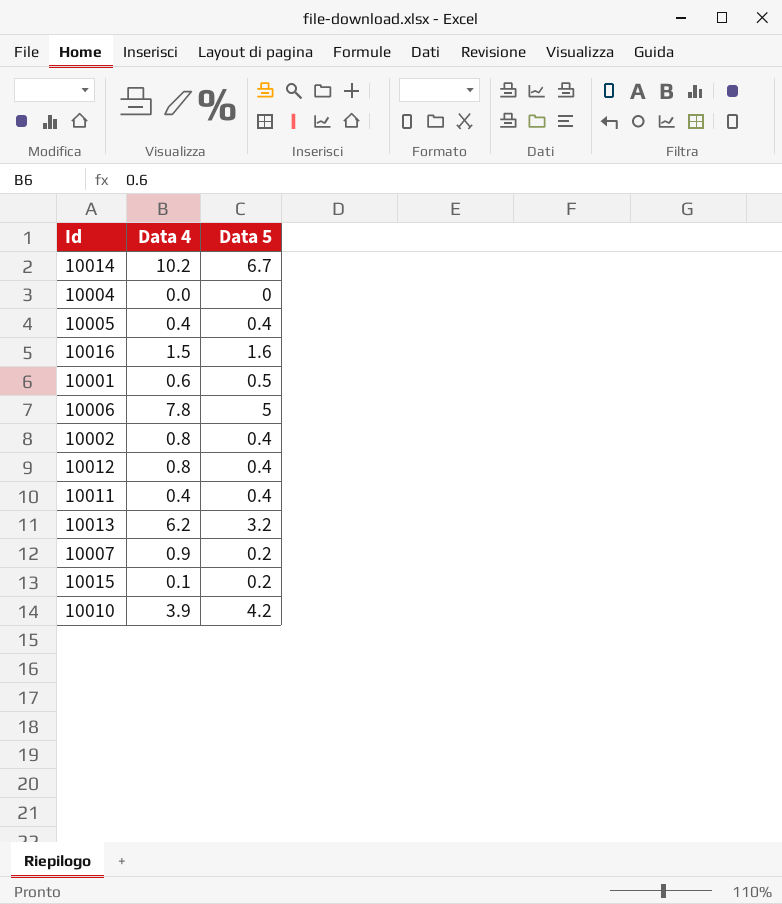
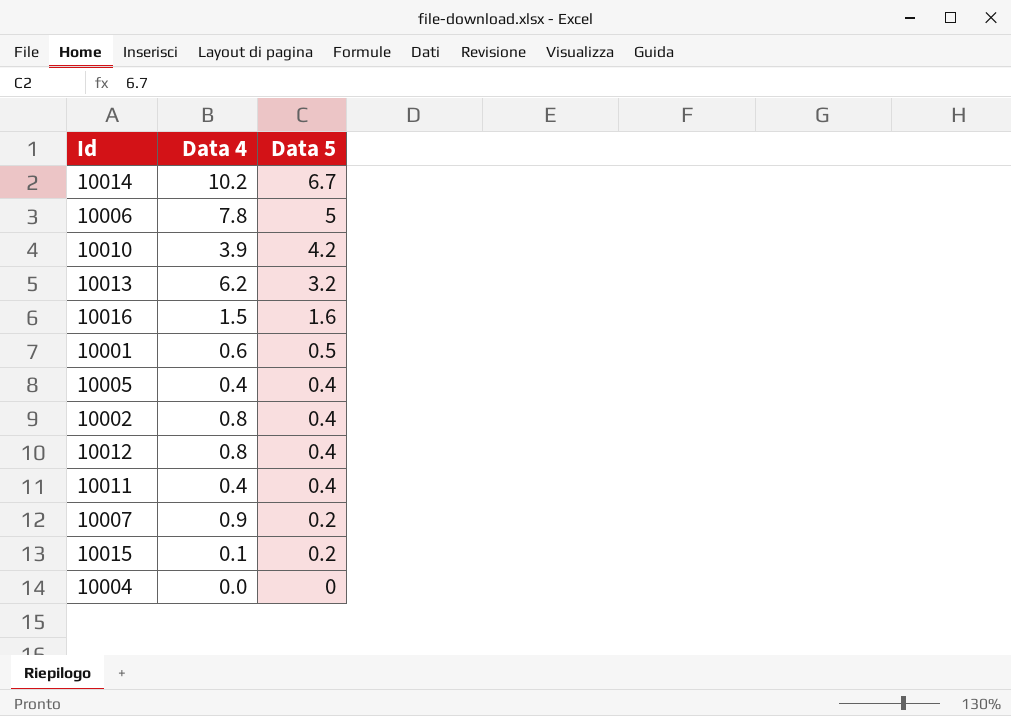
row order: none -> Data 5 descending

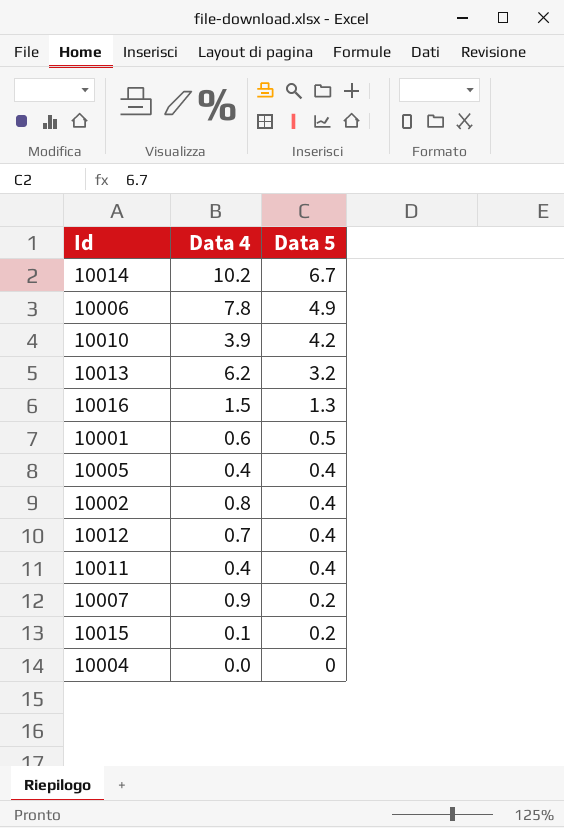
10006 | Data 5: 5 -> 4.9
10016 | Data 5: 1.6 -> 1.3
10012 | Data 4: 0.8 -> 0.7

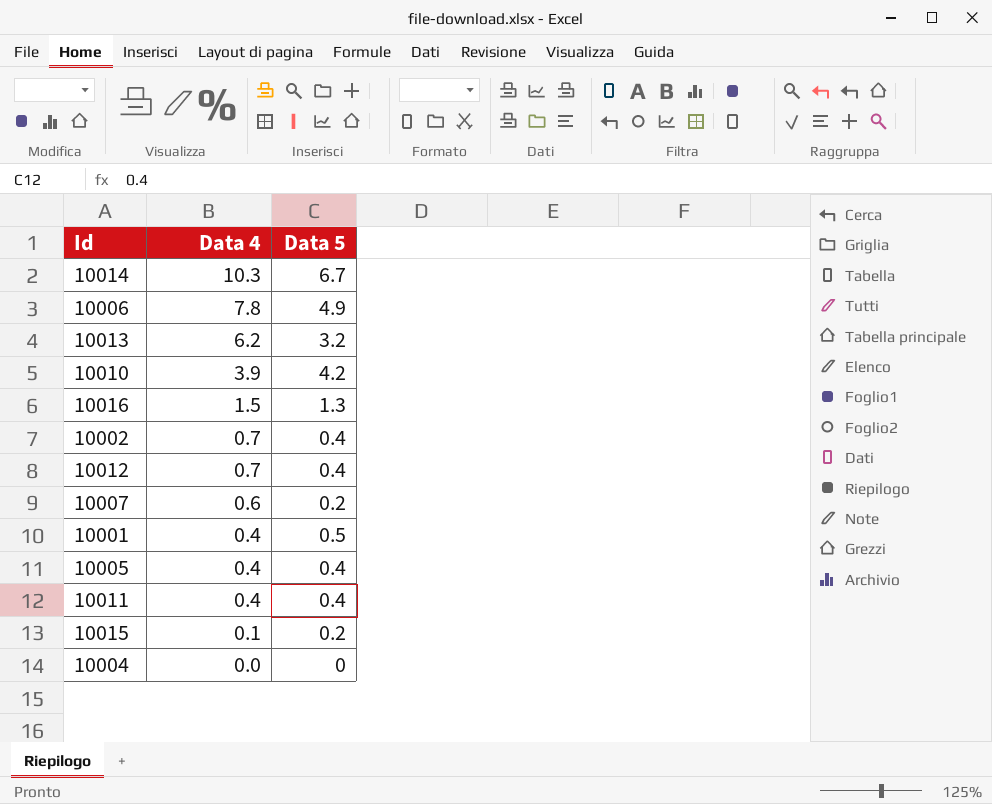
row order: Data 5 descending -> Data 4 descending
10014 | Data 4: 10.2 -> 10.3
10002 | Data 4: 0.8 -> 0.7
10007 | Data 4: 0.9 -> 0.6
10001 | Data 4: 0.6 -> 0.4

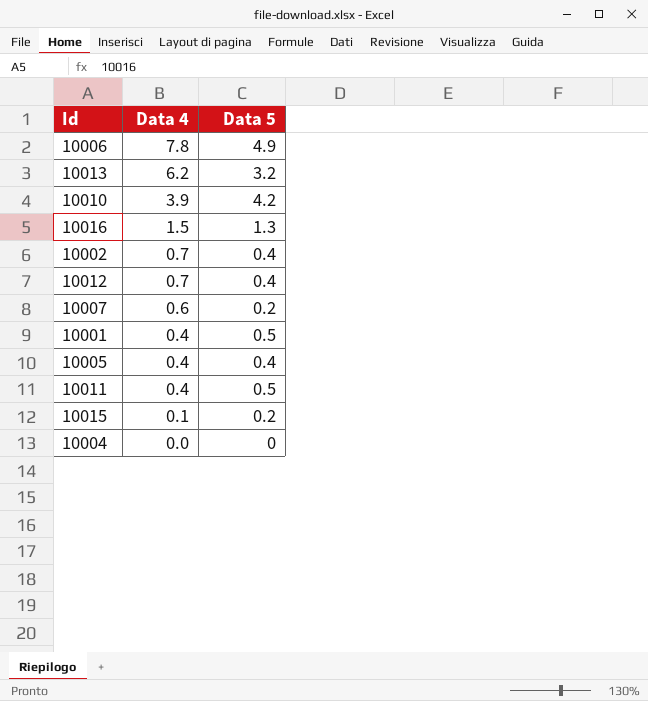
row 10014: 10.3 | 6.7 -> none
10011 | Data 5: 0.4 -> 0.5

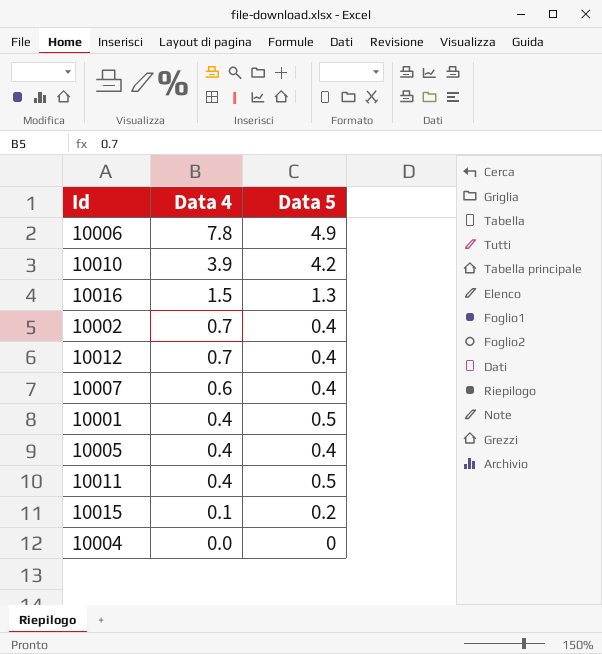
row 10013: 6.2 | 3.2 -> none
10007 | Data 5: 0.2 -> 0.4

